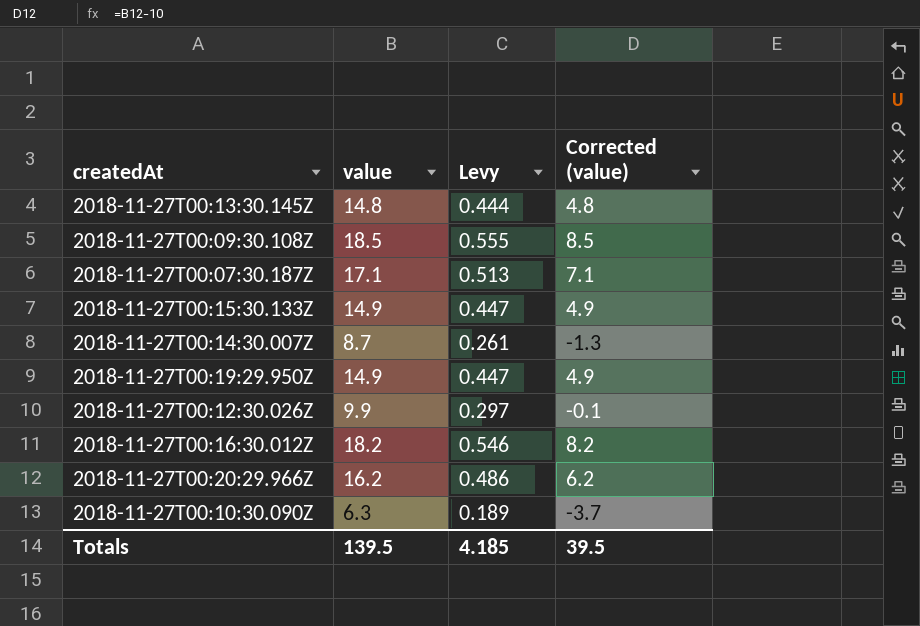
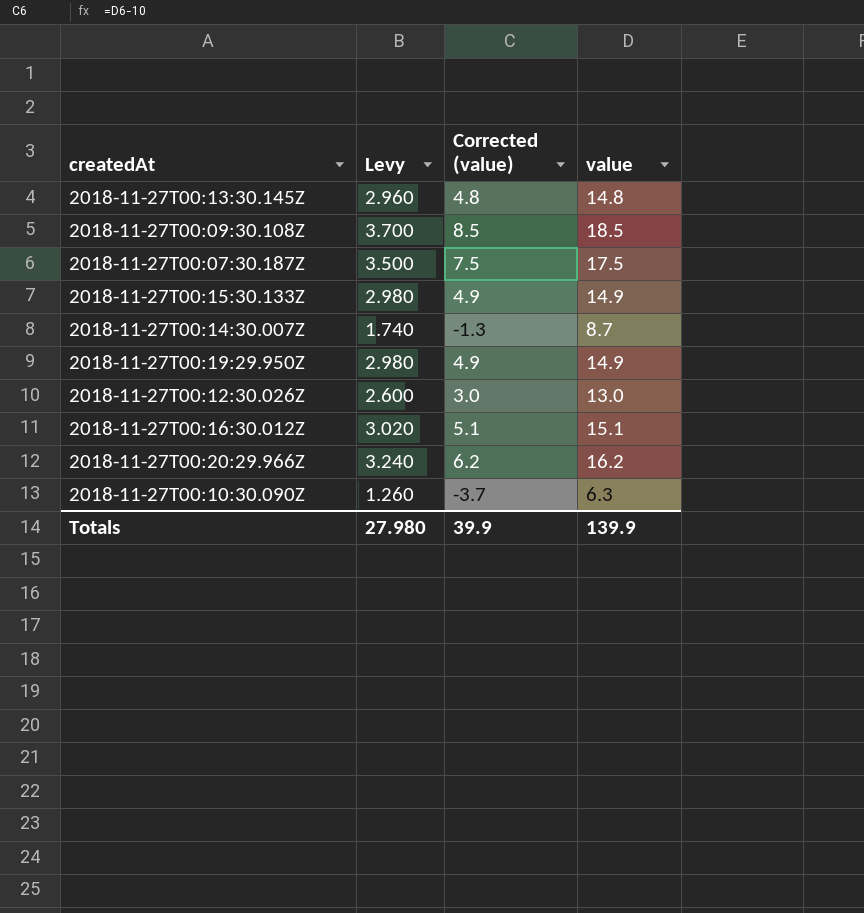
column Levy | formula: [value] * 0.03 -> [value] * 0.2
column value | position: 2 -> 4
2018-11-27T00:07:30.187Z | Corrected (value): 7.1 -> 7.5
2018-11-27T00:07:30.187Z | value: 17.1 -> 17.5
2018-11-27T00:12:30.026Z | Corrected (value): -0.1 -> 3.0
2018-11-27T00:12:30.026Z | value: 9.9 -> 13.0
2018-11-27T00:16:30.012Z | Corrected (value): 8.2 -> 5.1
2018-11-27T00:16:30.012Z | value: 18.2 -> 15.1
Totals | Levy: 4.185 -> 27.980
Totals | Corrected (value): 39.5 -> 39.9
Totals | value: 139.5 -> 139.9

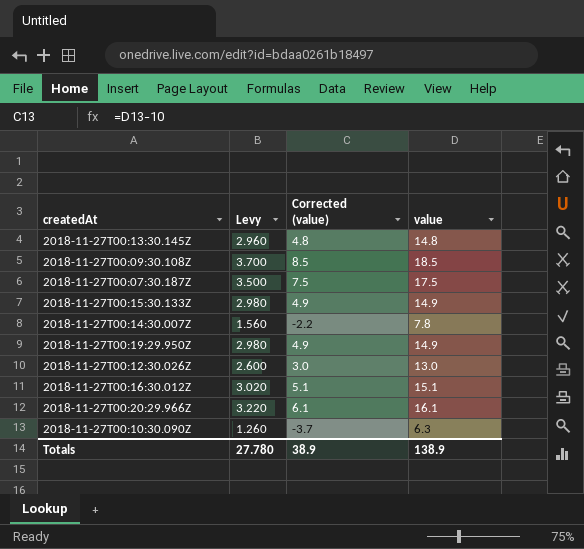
2018-11-27T00:14:30.007Z | Levy: 1.740 -> 1.560
2018-11-27T00:14:30.007Z | Corrected (value): -1.3 -> -2.2
2018-11-27T00:14:30.007Z | value: 8.7 -> 7.8
2018-11-27T00:20:29.966Z | Levy: 3.240 -> 3.220
2018-11-27T00:20:29.966Z | Corrected (value): 6.2 -> 6.1
2018-11-27T00:20:29.966Z | value: 16.2 -> 16.1
Totals | Levy: 27.980 -> 27.780
Totals | Corrected (value): 39.9 -> 38.9
Totals | value: 139.9 -> 138.9

